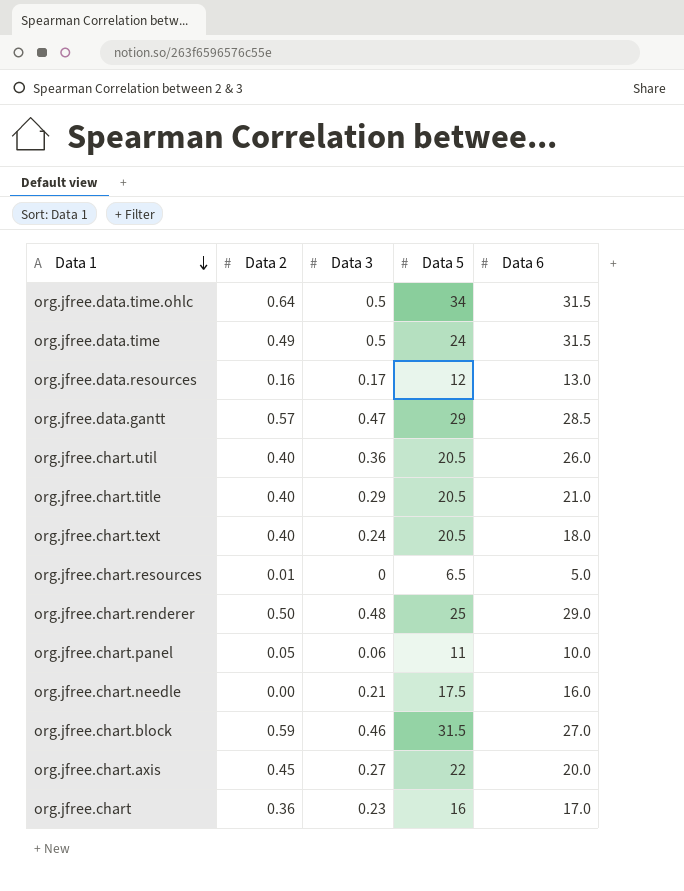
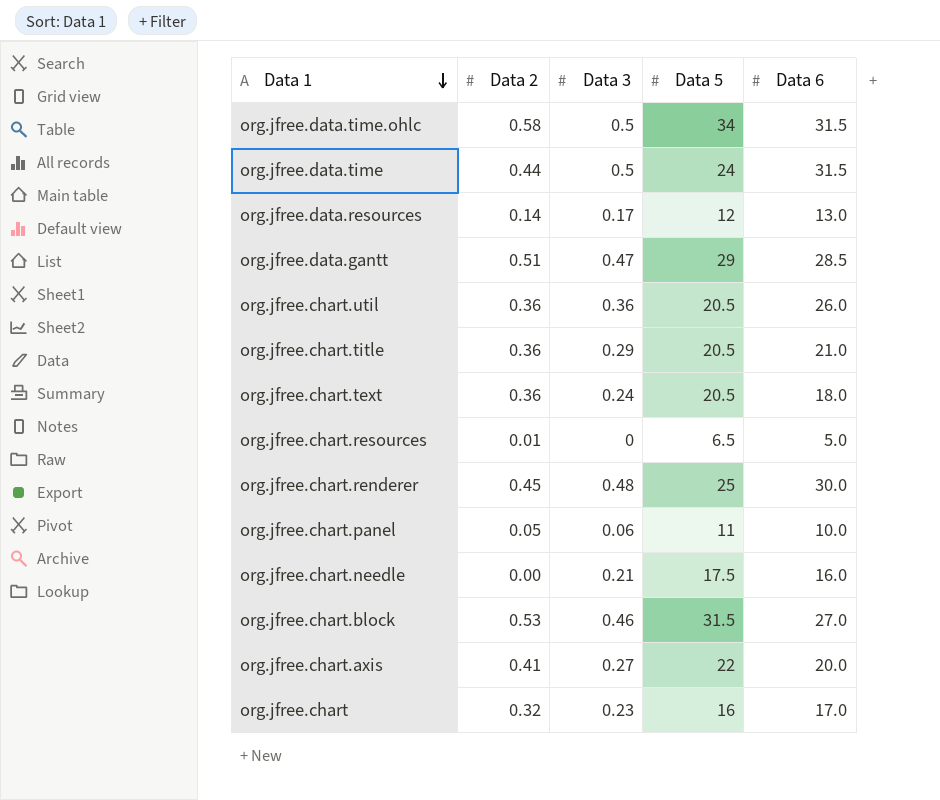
org.jfree.data.time.ohlc | Data 2: 0.64 -> 0.58
org.jfree.data.time | Data 2: 0.49 -> 0.44
org.jfree.data.resources | Data 2: 0.16 -> 0.14
org.jfree.data.gantt | Data 2: 0.57 -> 0.51
org.jfree.chart.util | Data 2: 0.40 -> 0.36
org.jfree.chart.title | Data 2: 0.40 -> 0.36
org.jfree.chart.text | Data 2: 0.40 -> 0.36
org.jfree.chart.renderer | Data 2: 0.50 -> 0.45
org.jfree.chart.renderer | Data 6: 29.0 -> 30.0
org.jfree.chart.block | Data 2: 0.59 -> 0.53
org.jfree.chart.axis | Data 2: 0.45 -> 0.41
org.jfree.chart | Data 2: 0.36 -> 0.32

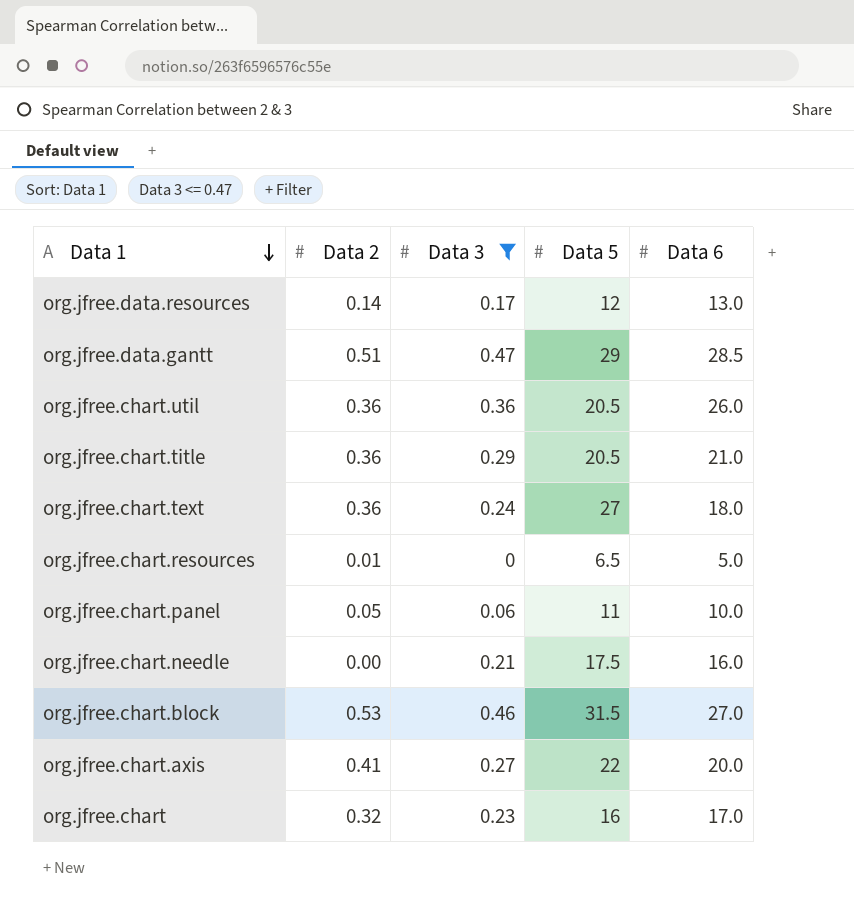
filter: none -> Data 3 <= 0.47
org.jfree.chart.text | Data 5: 20.5 -> 27

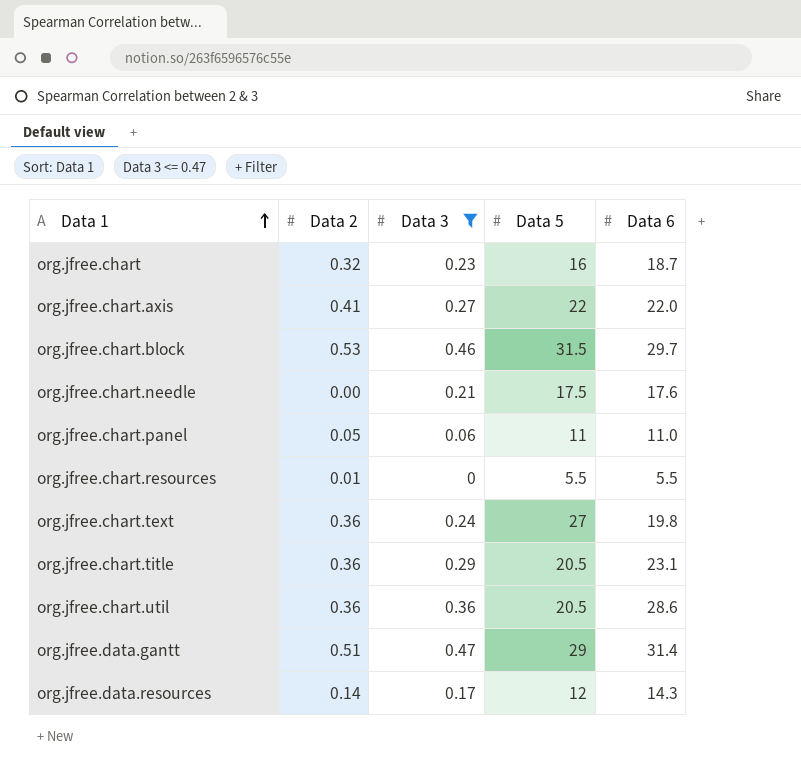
row order: Data 1 descending -> Data 1 ascending
org.jfree.chart | Data 6: 17.0 -> 18.7
org.jfree.chart.axis | Data 6: 20.0 -> 22.0
org.jfree.chart.block | Data 6: 27.0 -> 29.7
org.jfree.chart.needle | Data 6: 16.0 -> 17.6
org.jfree.chart.panel | Data 6: 10.0 -> 11.0
org.jfree.chart.resources | Data 5: 6.5 -> 5.5
org.jfree.chart.resources | Data 6: 5.0 -> 5.5
org.jfree.chart.text | Data 6: 18.0 -> 19.8
org.jfree.chart.title | Data 6: 21.0 -> 23.1
org.jfree.chart.util | Data 6: 26.0 -> 28.6
org.jfree.data.gantt | Data 6: 28.5 -> 31.4
org.jfree.data.resources | Data 6: 13.0 -> 14.3

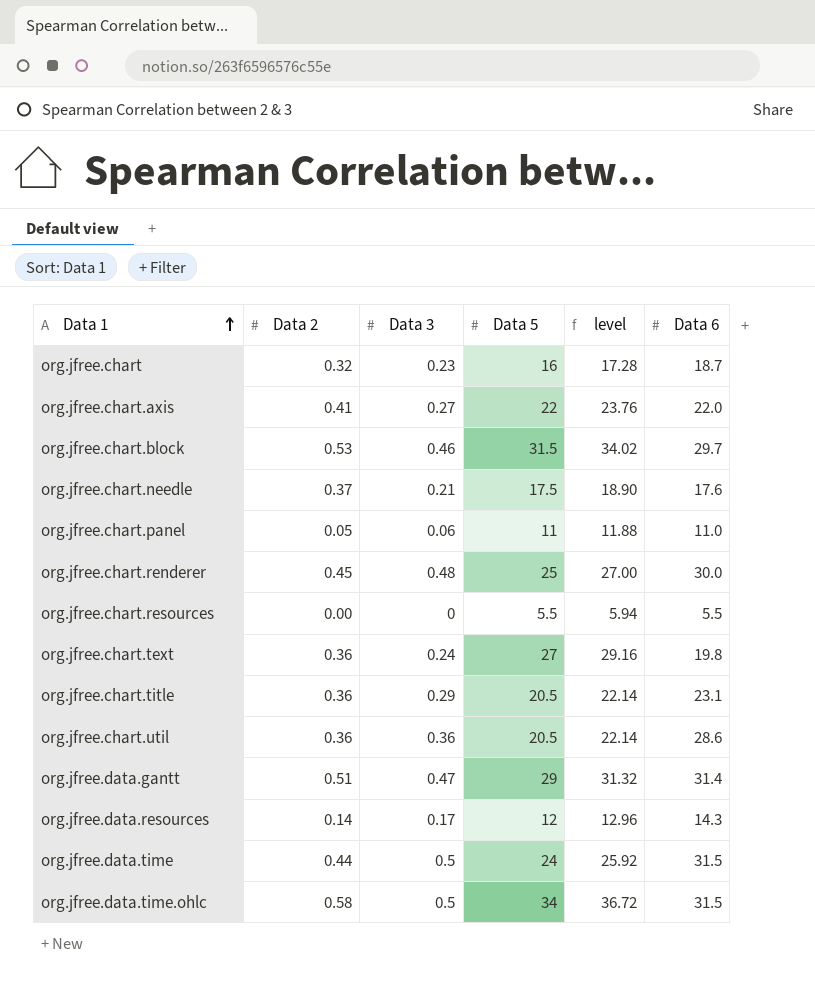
filter: Data 3 <= 0.47 -> none
column level | formula: none -> [Data 5] * 1.08
org.jfree.chart.needle | Data 2: 0.00 -> 0.37
org.jfree.chart.resources | Data 2: 0.01 -> 0.00

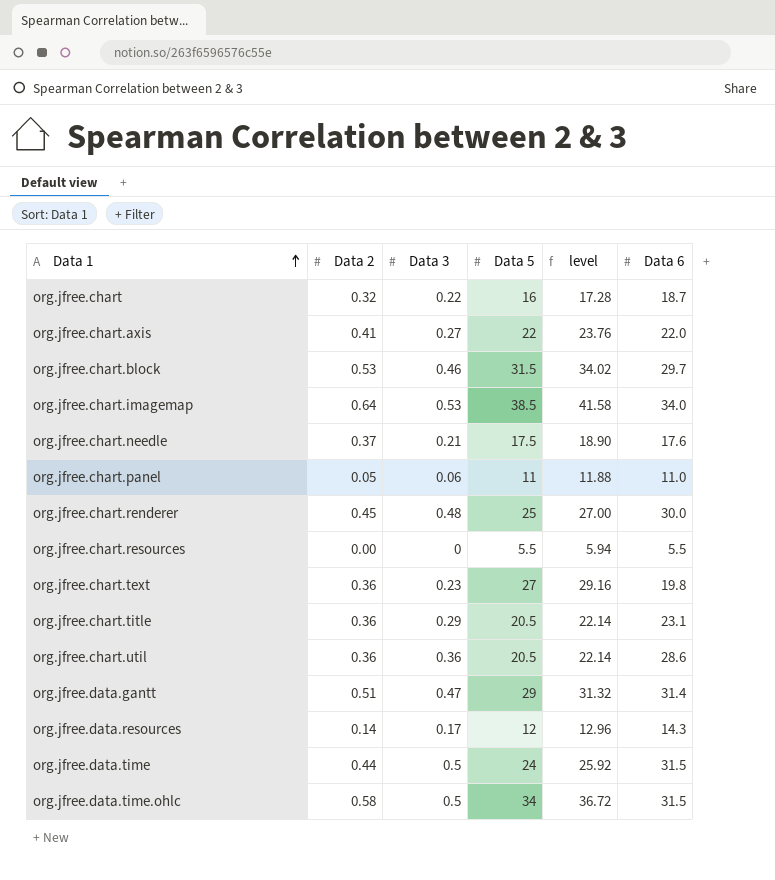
org.jfree.chart | Data 3: 0.23 -> 0.22
row org.jfree.chart.imagemap: none -> 0.64 | 0.53 | 38.5 | 41.58 | 34.0
org.jfree.chart.text | Data 3: 0.24 -> 0.23

